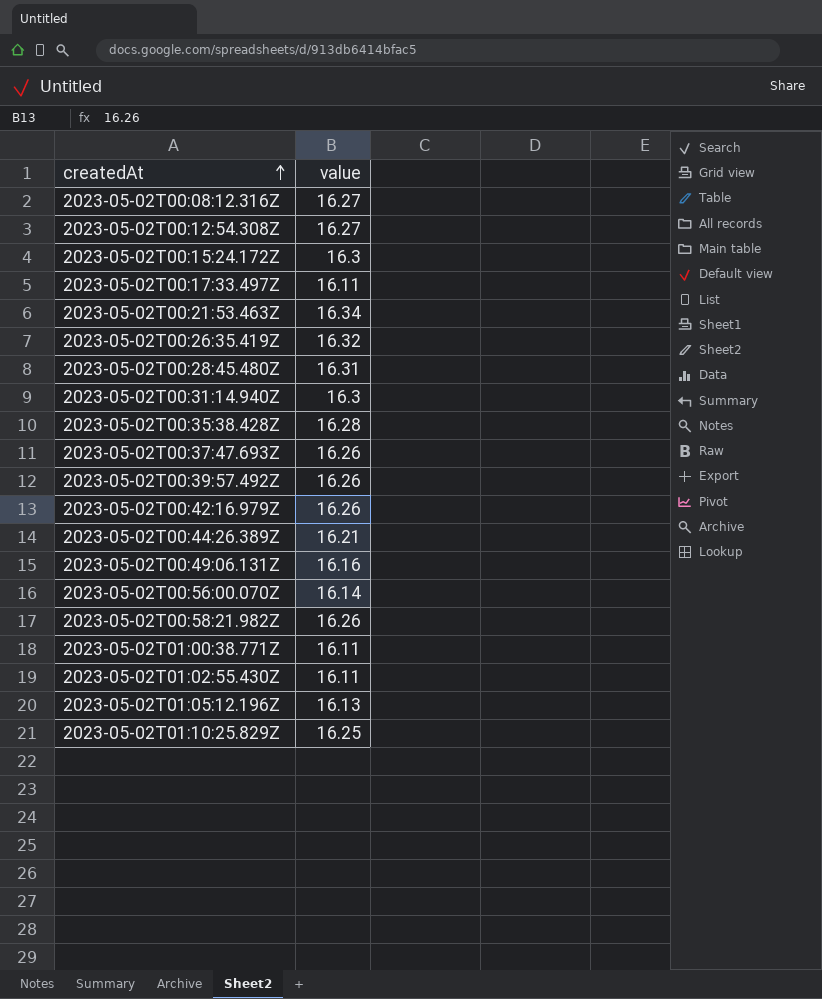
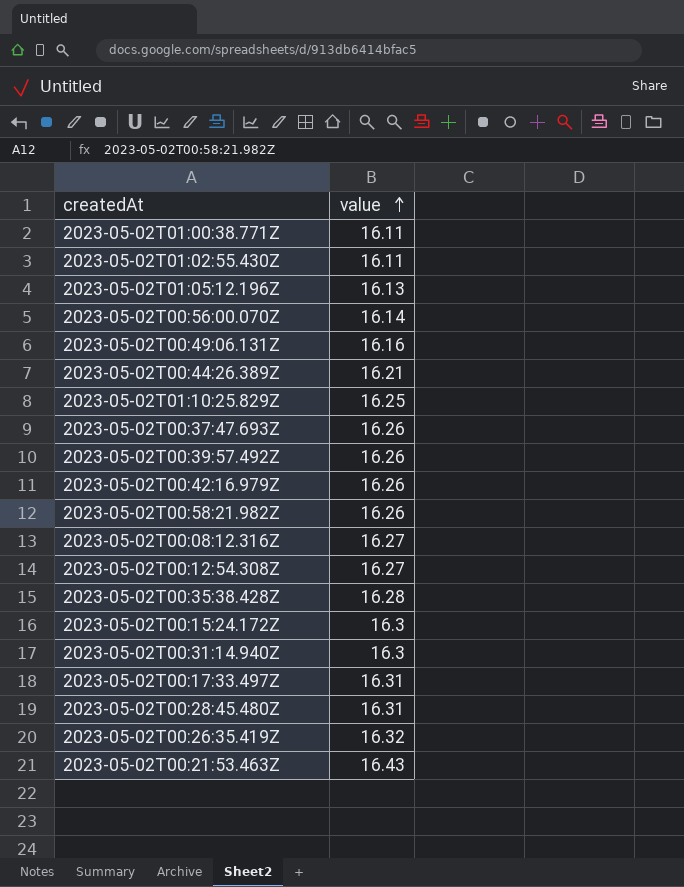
row order: createdAt ascending -> value ascending
2023-05-02T00:17:33.497Z | value: 16.11 -> 16.31
2023-05-02T00:21:53.463Z | value: 16.34 -> 16.43

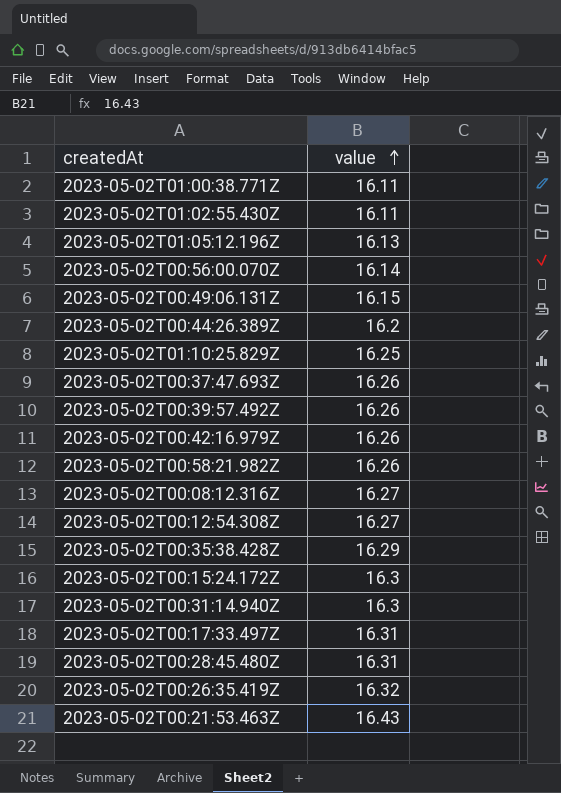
2023-05-02T00:49:06.131Z | value: 16.16 -> 16.15
2023-05-02T00:44:26.389Z | value: 16.21 -> 16.2
2023-05-02T00:35:38.428Z | value: 16.28 -> 16.29

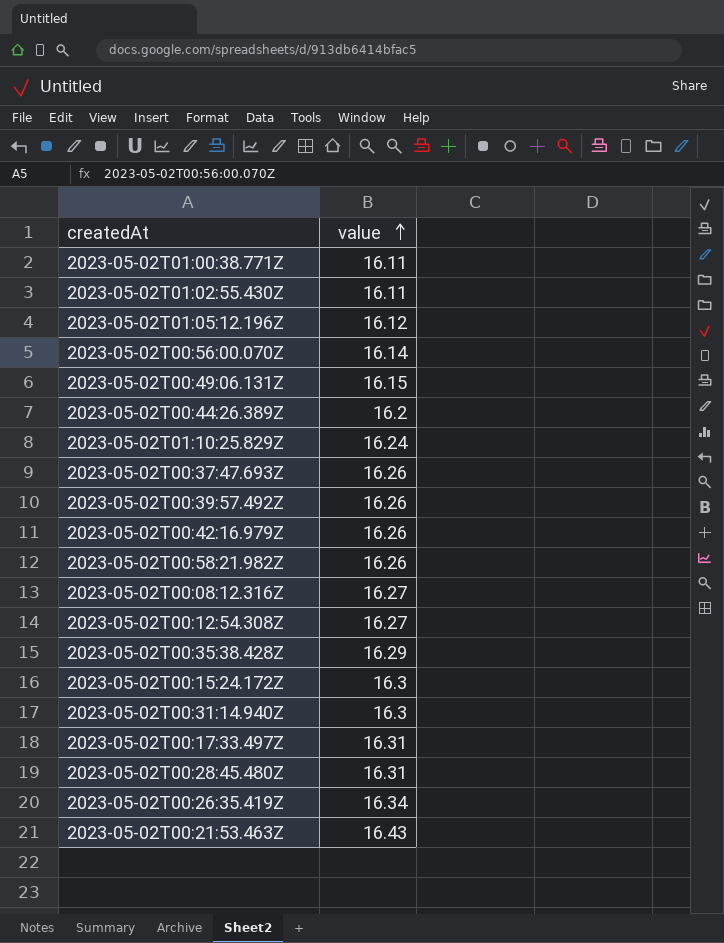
2023-05-02T01:05:12.196Z | value: 16.13 -> 16.12
2023-05-02T01:10:25.829Z | value: 16.25 -> 16.24
2023-05-02T00:26:35.419Z | value: 16.32 -> 16.34

